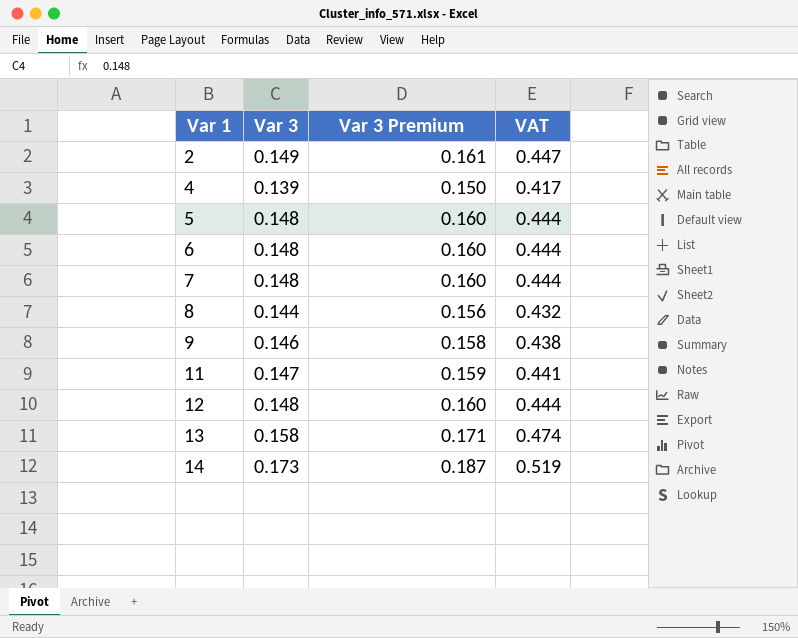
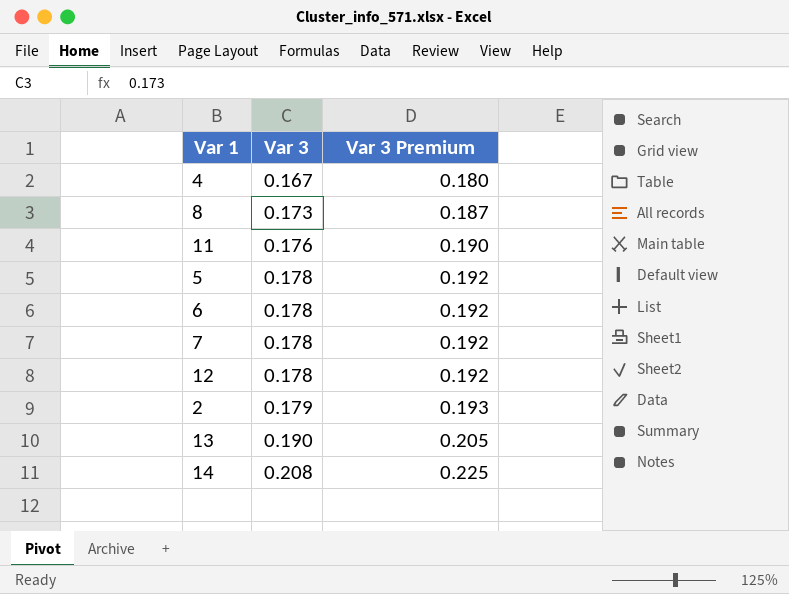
row order: Var 1 ascending -> Var 3 ascending
column VAT | formula: [Var 3] * 3 -> none
row 9: 0.146 | 0.158 | 0.438 -> none
4 | Var 3: 0.139 -> 0.167
4 | Var 3 Premium: 0.150 -> 0.180
8 | Var 3: 0.144 -> 0.173
8 | Var 3 Premium: 0.156 -> 0.187
11 | Var 3: 0.147 -> 0.176
11 | Var 3 Premium: 0.159 -> 0.190
5 | Var 3: 0.148 -> 0.178
5 | Var 3 Premium: 0.160 -> 0.192
6 | Var 3: 0.148 -> 0.178
6 | Var 3 Premium: 0.160 -> 0.192
7 | Var 3: 0.148 -> 0.178
7 | Var 3 Premium: 0.160 -> 0.192
12 | Var 3: 0.148 -> 0.178
12 | Var 3 Premium: 0.160 -> 0.192
2 | Var 3: 0.149 -> 0.179
2 | Var 3 Premium: 0.161 -> 0.193
13 | Var 3: 0.158 -> 0.190
13 | Var 3 Premium: 0.171 -> 0.205
14 | Var 3: 0.173 -> 0.208
14 | Var 3 Premium: 0.187 -> 0.225

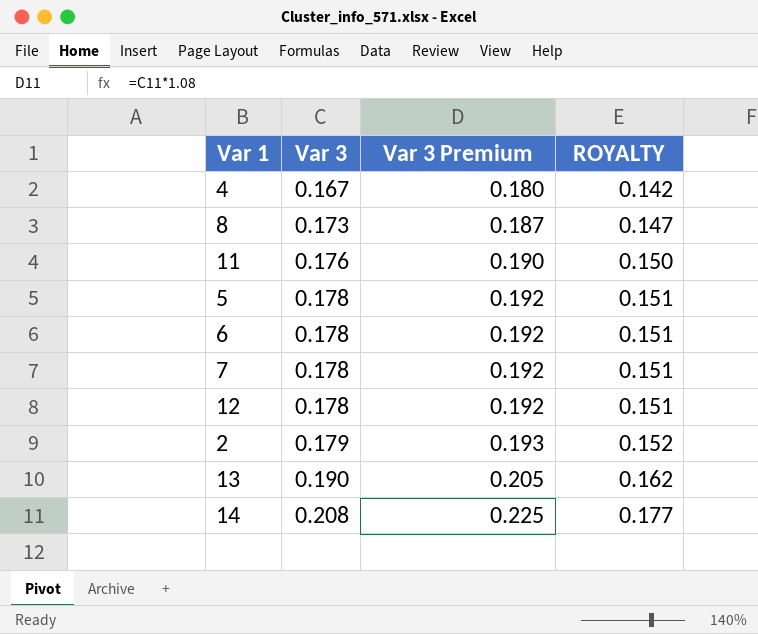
column ROYALTY | formula: none -> [Var 3] * 0.85

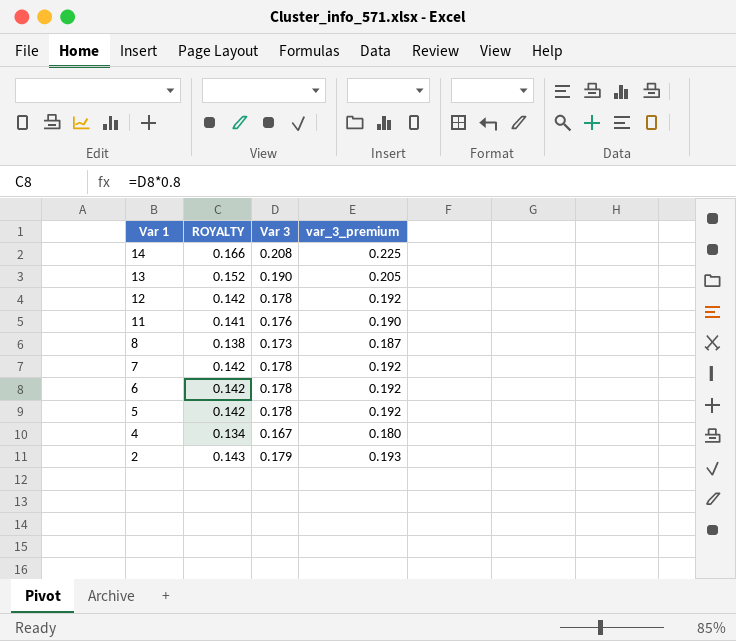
row order: Var 3 ascending -> Var 1 descending
column ROYALTY | formula: [Var 3] * 0.85 -> [Var 3] * 0.8
column ROYALTY | position: 4 -> 2
column name: Var 3 Premium -> var_3_premium

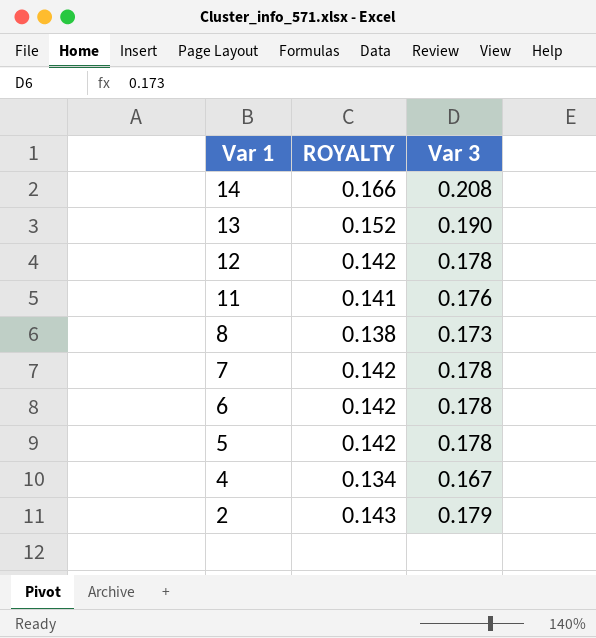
column var_3_premium | formula: [Var 3] * 1.08 -> none

